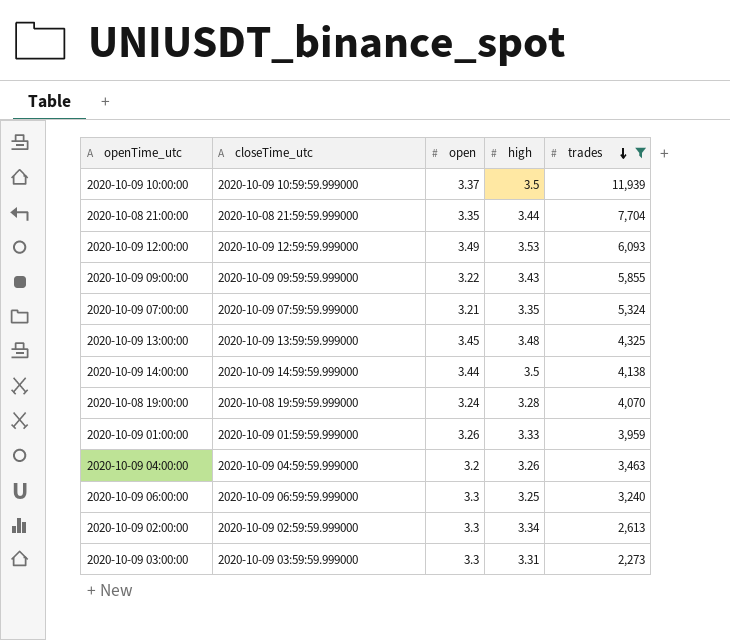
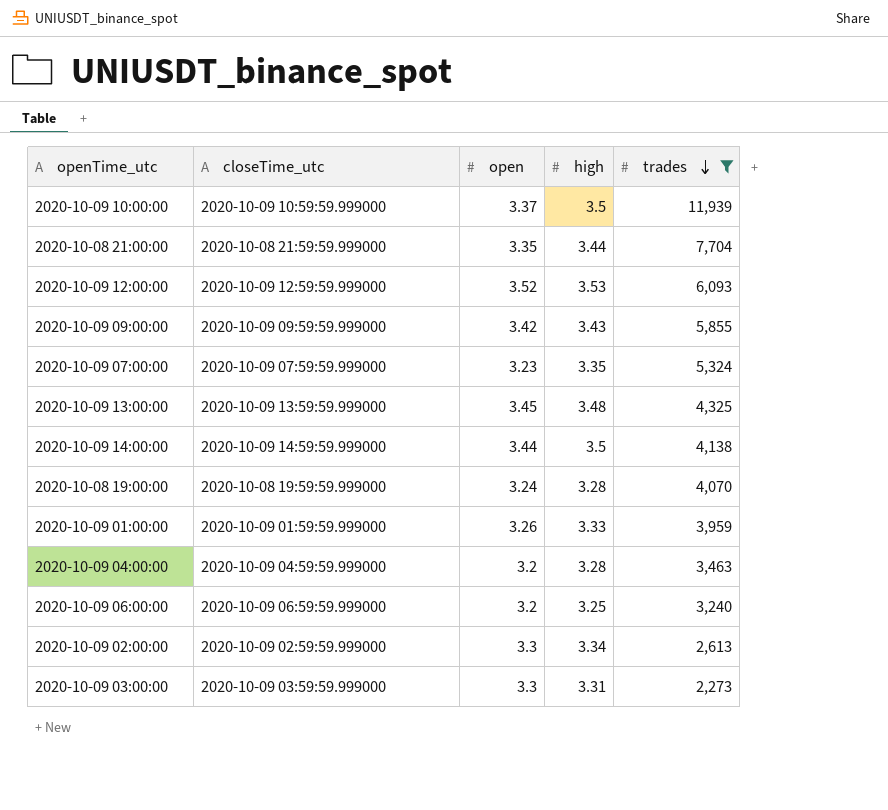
2020-10-09 12:00:00 | open: 3.49 -> 3.52
2020-10-09 09:00:00 | open: 3.22 -> 3.42
2020-10-09 07:00:00 | open: 3.21 -> 3.23
2020-10-09 04:00:00 | high: 3.26 -> 3.28
2020-10-09 06:00:00 | open: 3.3 -> 3.2

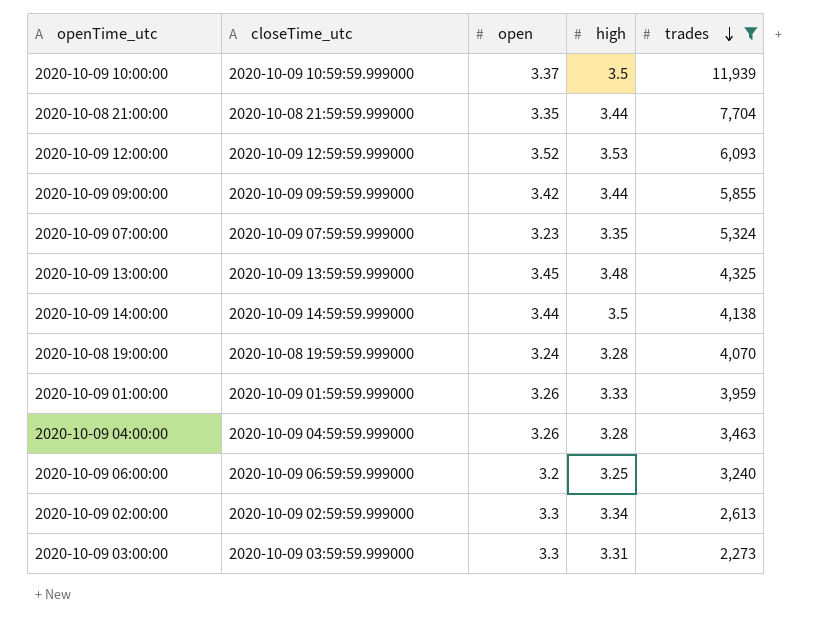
2020-10-09 09:00:00 | high: 3.43 -> 3.44
2020-10-09 04:00:00 | open: 3.2 -> 3.26

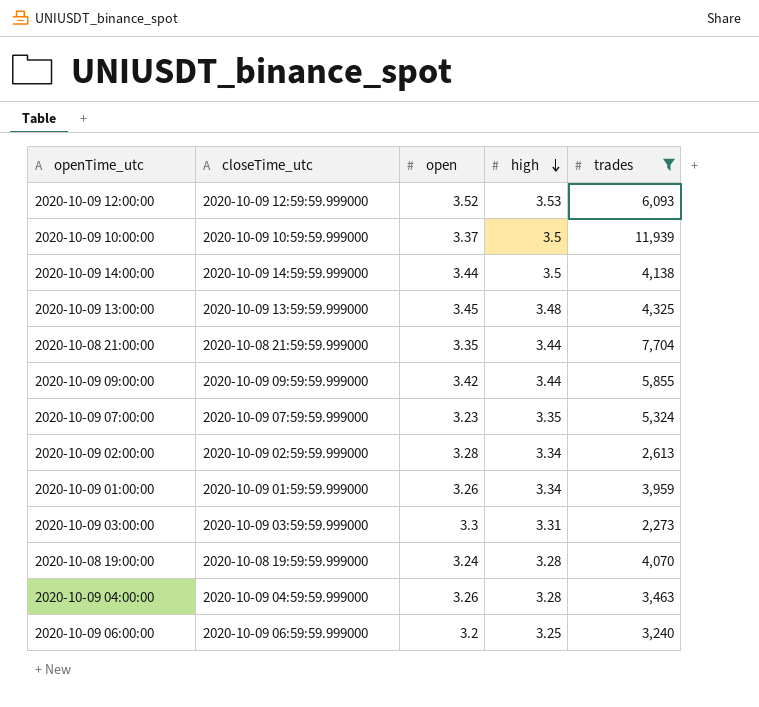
row order: trades descending -> high descending
2020-10-09 02:00:00 | open: 3.3 -> 3.28
2020-10-09 01:00:00 | high: 3.33 -> 3.34

